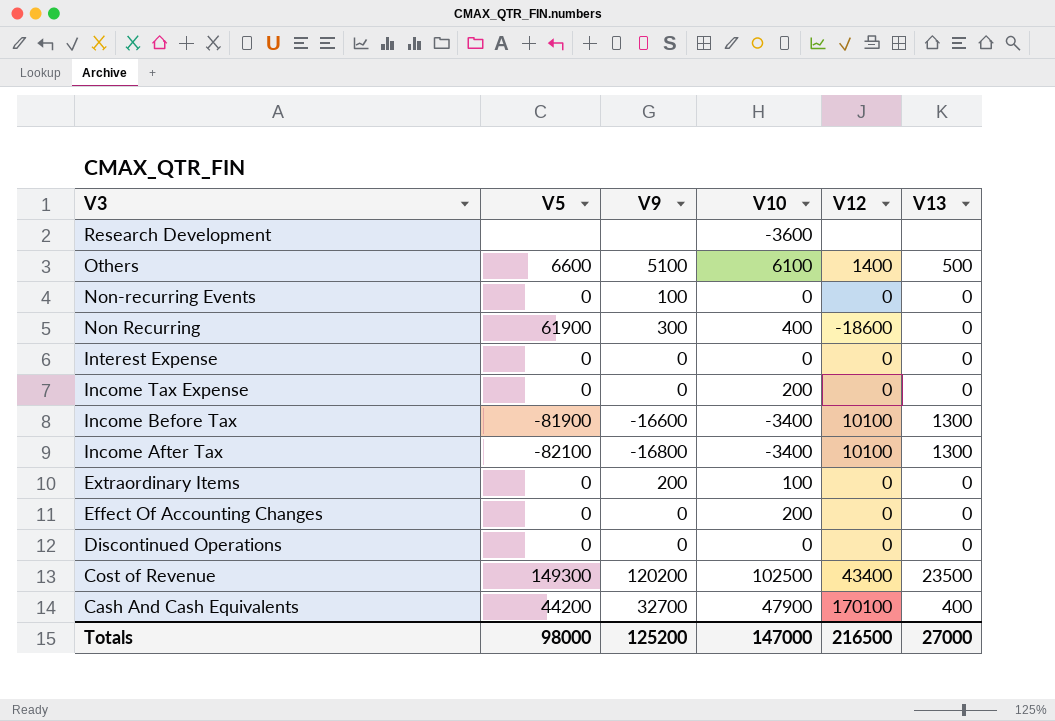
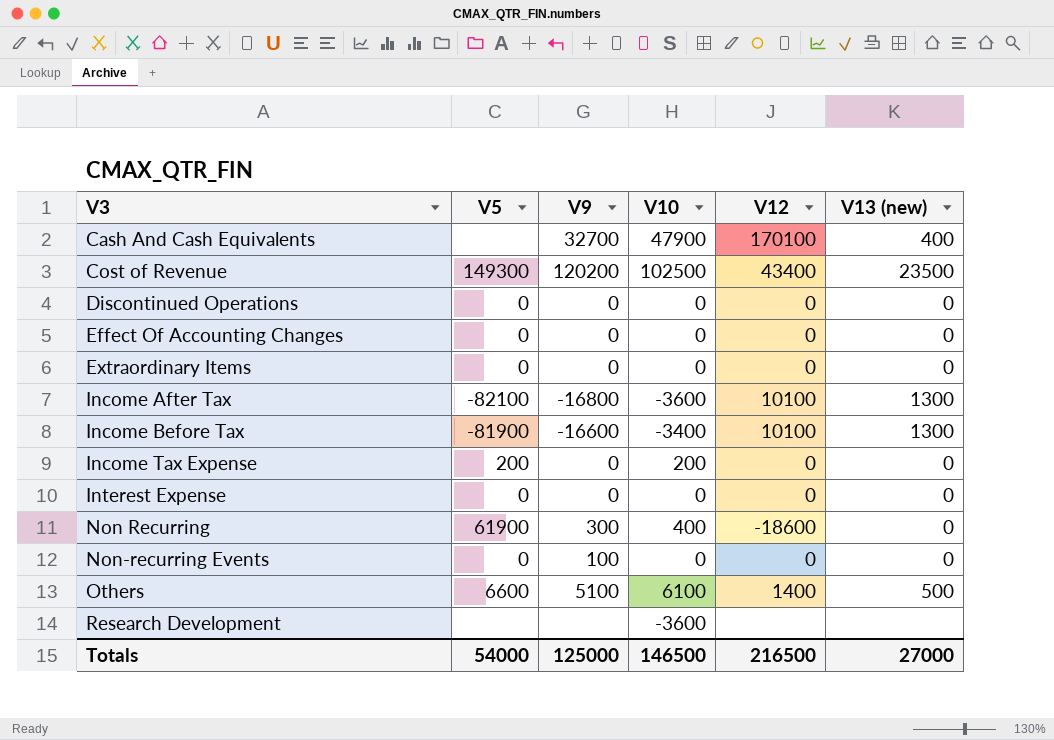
row order: V3 descending -> V3 ascending
column name: V13 -> V13 (new)
Cash And Cash Equivalents | V5: 44200 -> none
Effect Of Accounting Changes | V10: 200 -> 0
Extraordinary Items | V9: 200 -> 0
Extraordinary Items | V10: 100 -> 0
Income After Tax | V10: -3400 -> -3600
Income Tax Expense | V5: 0 -> 200
Totals | V5: 98000 -> 54000
Totals | V9: 125200 -> 125000
Totals | V10: 147000 -> 146500

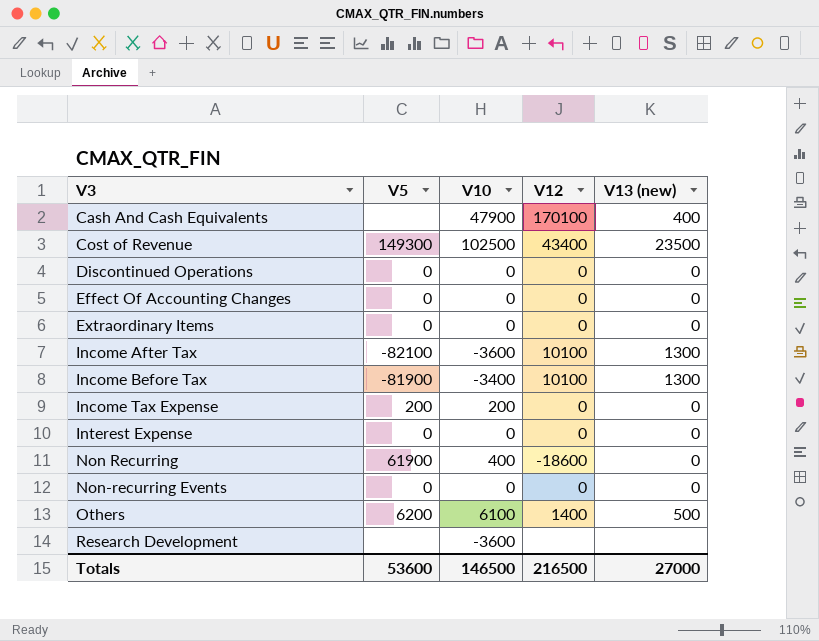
column V9 | position: 3 -> none
Others | V5: 6600 -> 6200
Totals | V5: 54000 -> 53600

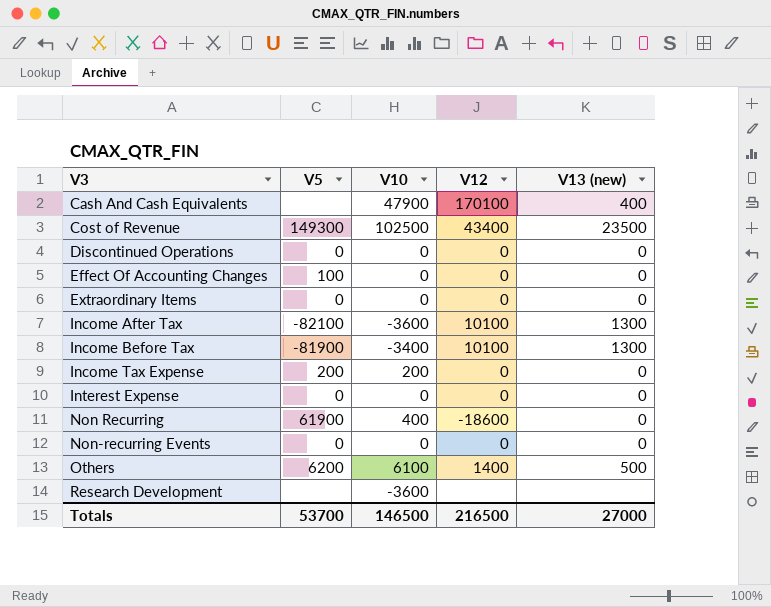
Effect Of Accounting Changes | V5: 0 -> 100
Totals | V5: 53600 -> 53700

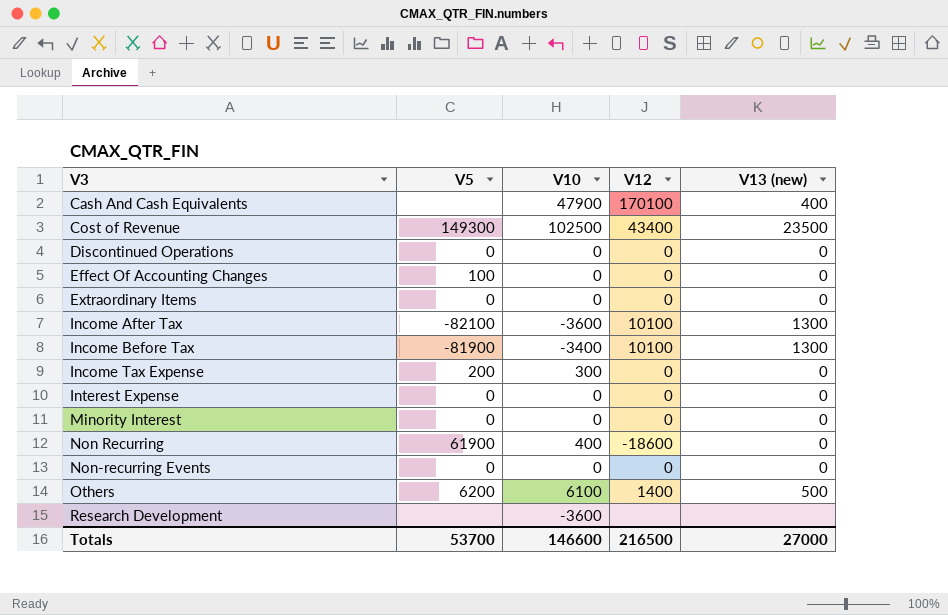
Income Tax Expense | V10: 200 -> 300
row Minority Interest: none -> 0 | 0 | 0 | 0
Totals | V10: 146500 -> 146600

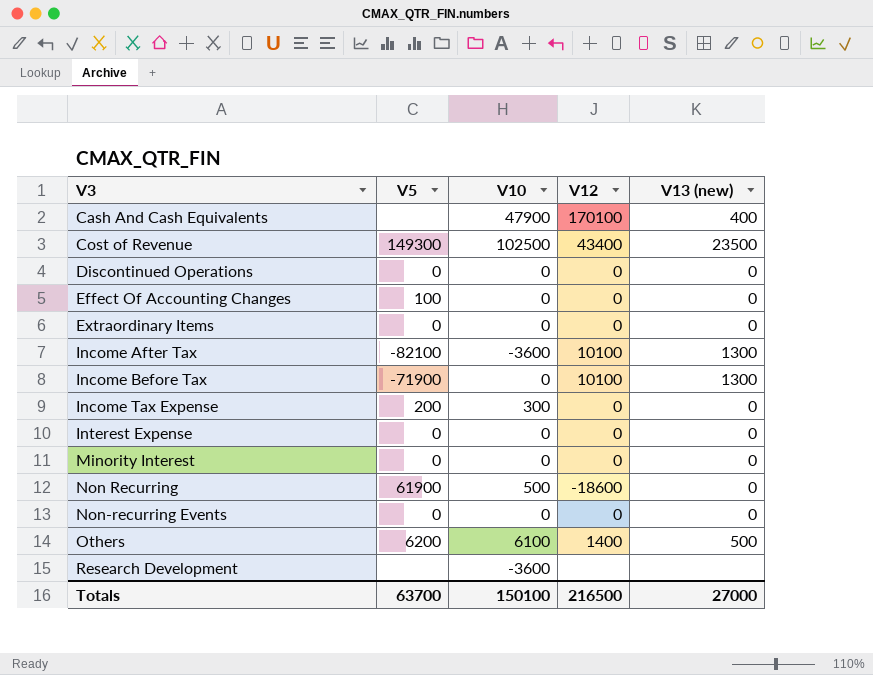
Income Before Tax | V5: -81900 -> -71900
Income Before Tax | V10: -3400 -> 0
Non Recurring | V10: 400 -> 500
Totals | V5: 53700 -> 63700
Totals | V10: 146600 -> 150100

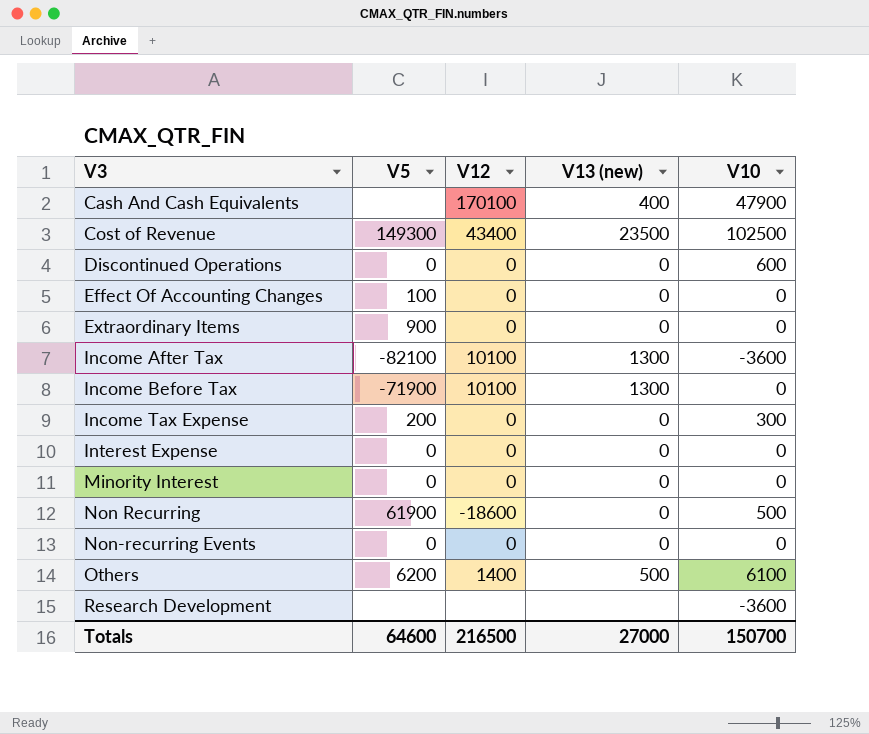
column V10 | position: 3 -> 5
Discontinued Operations | V10: 0 -> 600
Extraordinary Items | V5: 0 -> 900
Totals | V5: 63700 -> 64600
Totals | V10: 150100 -> 150700

